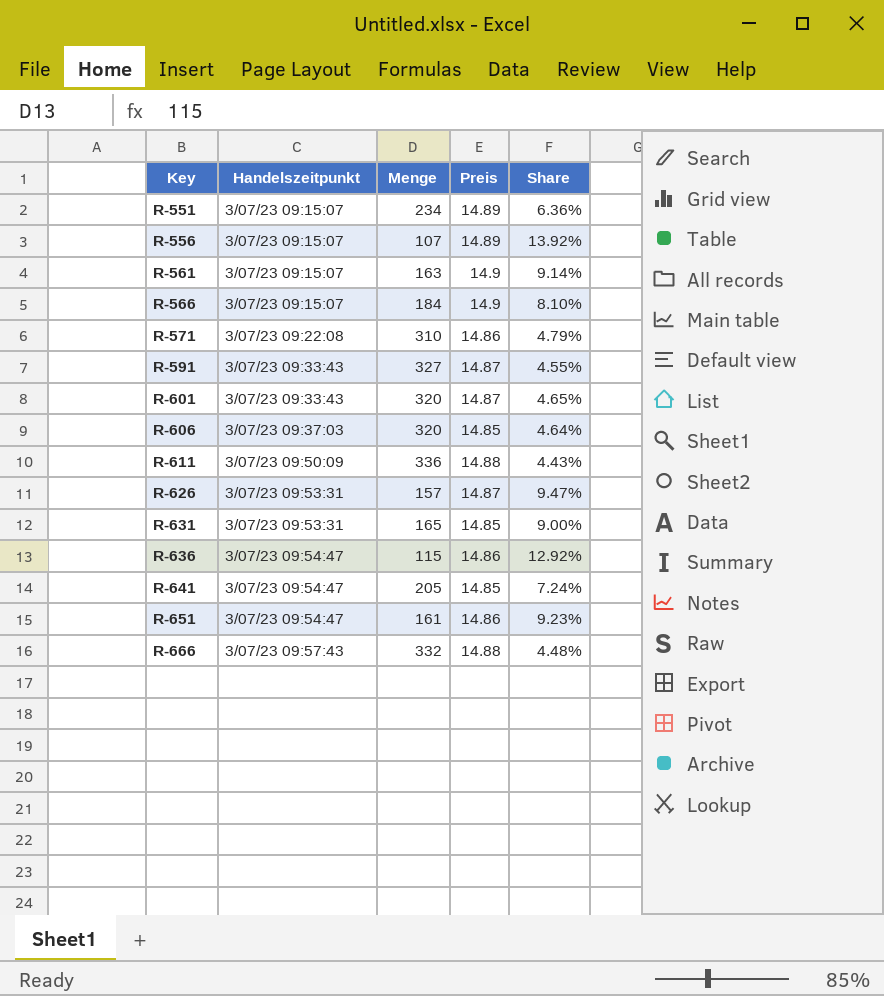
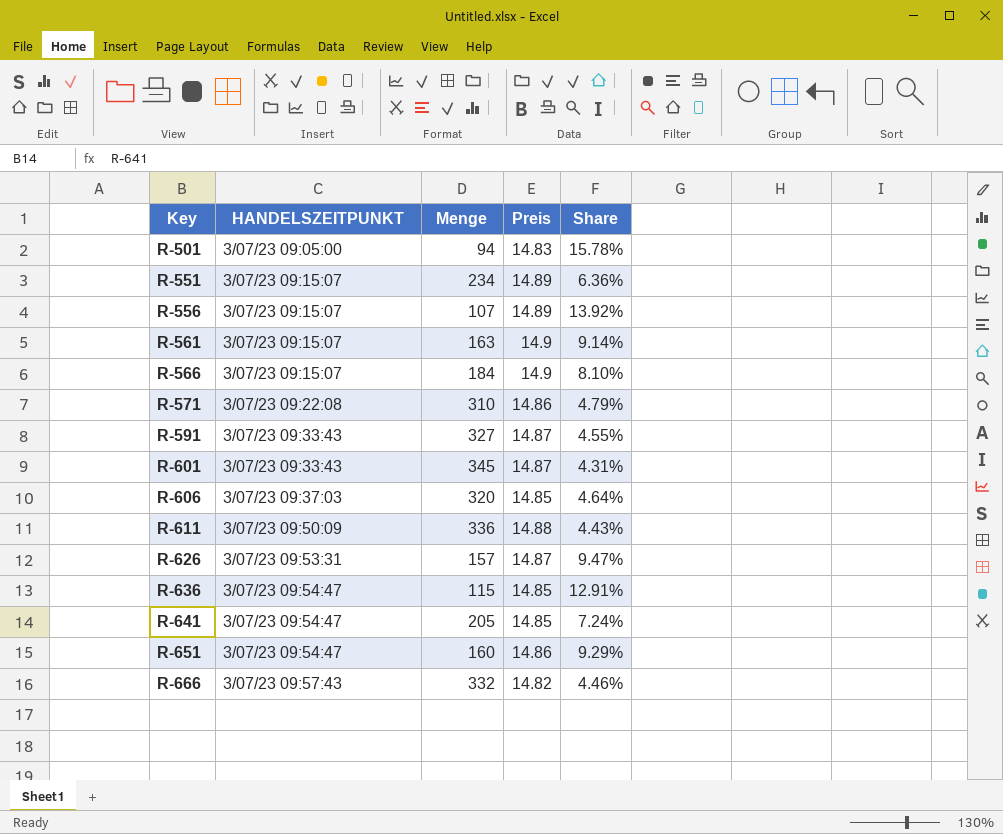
column name: Handelszeitpunkt -> HANDELSZEITPUNKT
row R-631: 3/07/23 09:53:31 | 165 | 14.85 | 9.00% -> none
row R-501: none -> 3/07/23 09:05:00 | 94 | 14.83 | 15.78%
R-601 | Menge: 320 -> 345
R-601 | Share: 4.65% -> 4.31%
R-636 | Preis: 14.86 -> 14.85
R-636 | Share: 12.92% -> 12.91%
R-651 | Menge: 161 -> 160
R-651 | Share: 9.23% -> 9.29%
R-666 | Preis: 14.88 -> 14.82
R-666 | Share: 4.48% -> 4.46%

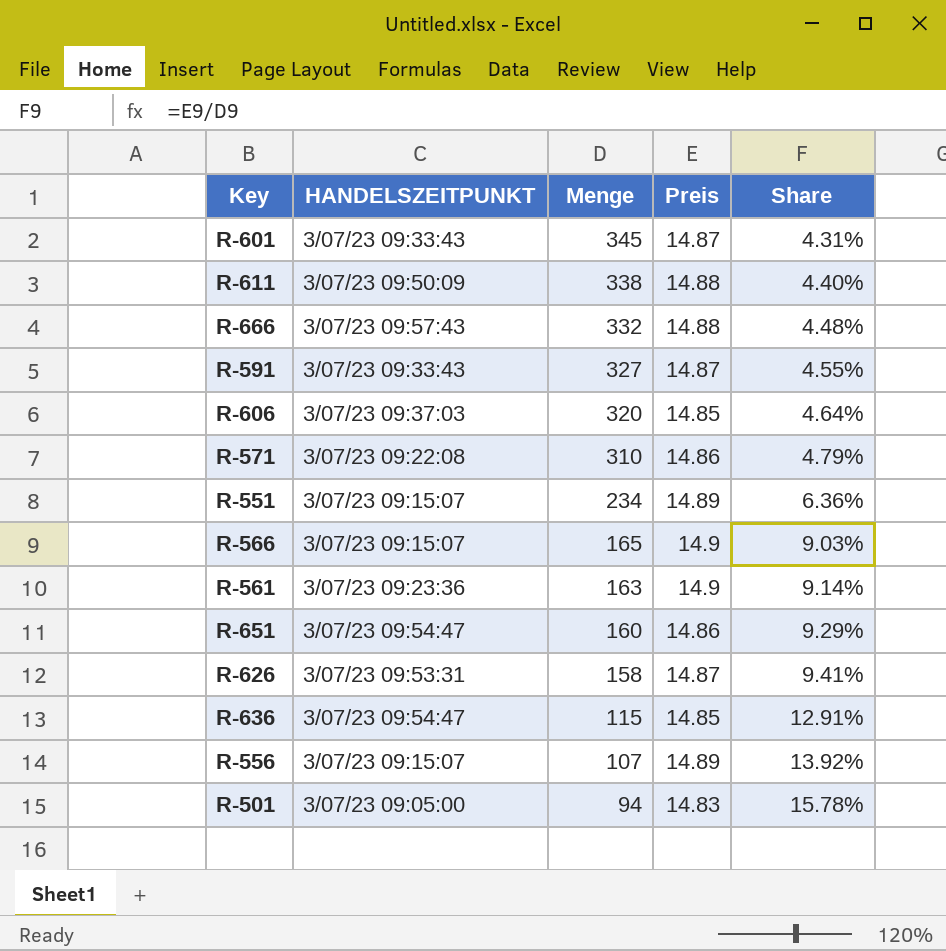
row order: Key ascending -> Menge descending
row R-641: 3/07/23 09:54:47 | 205 | 14.85 | 7.24% -> none
R-611 | Menge: 336 -> 338
R-611 | Share: 4.43% -> 4.40%
R-666 | Preis: 14.82 -> 14.88
R-666 | Share: 4.46% -> 4.48%
R-566 | Menge: 184 -> 165
R-566 | Share: 8.10% -> 9.03%
R-561 | HANDELSZEITPUNKT: 3/07/23 09:15:07 -> 3/07/23 09:23:36
R-626 | Menge: 157 -> 158
R-626 | Share: 9.47% -> 9.41%

